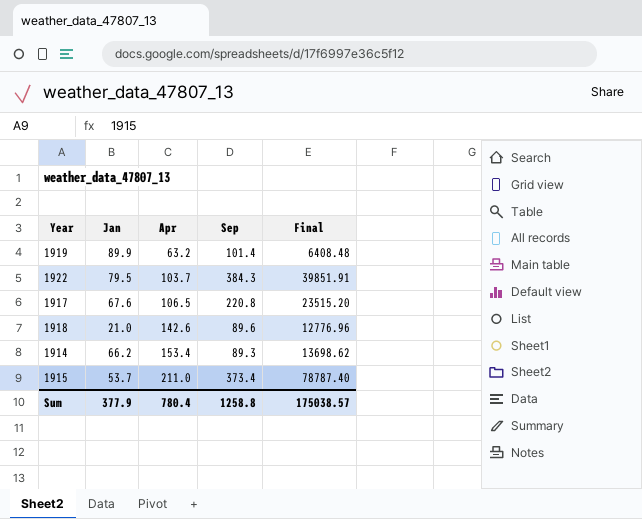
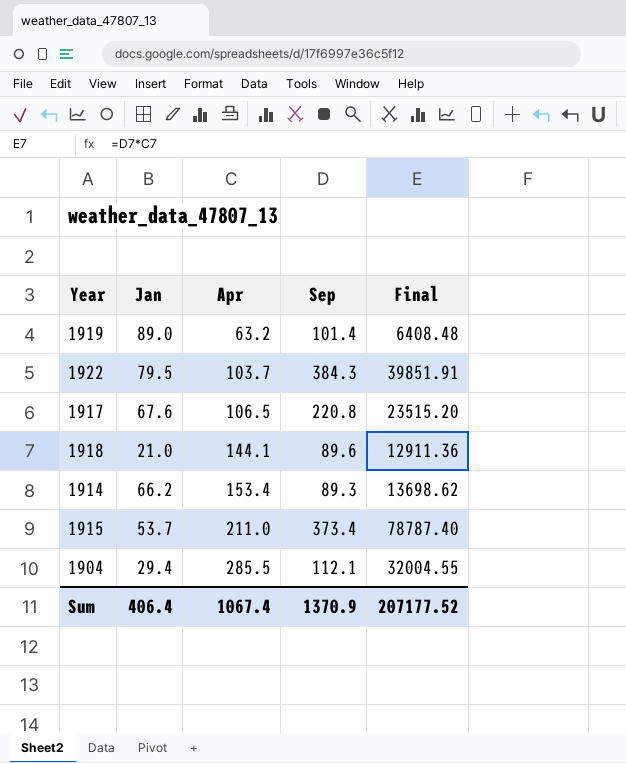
1919 | Jan: 89.9 -> 89.0
1918 | Apr: 142.6 -> 144.1
1918 | Final: 12776.96 -> 12911.36
row 1904: none -> 29.4 | 285.5 | 112.1 | 32004.55
Sum | Jan: 377.9 -> 406.4
Sum | Apr: 780.4 -> 1067.4
Sum | Sep: 1258.8 -> 1370.9
Sum | Final: 175038.57 -> 207177.52

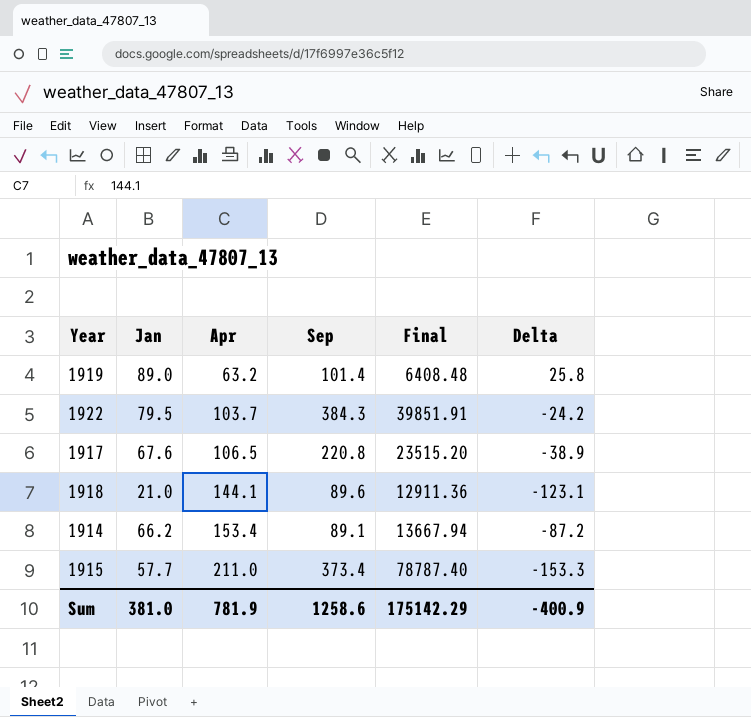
column Delta | formula: none -> [Jan] - [Apr]
row 1904: 29.4 | 285.5 | 112.1 | 32004.55 -> none
1914 | Sep: 89.3 -> 89.1
1914 | Final: 13698.62 -> 13667.94
1915 | Jan: 53.7 -> 57.7
Sum | Jan: 406.4 -> 381.0
Sum | Apr: 1067.4 -> 781.9
Sum | Sep: 1370.9 -> 1258.6
Sum | Final: 207177.52 -> 175142.29

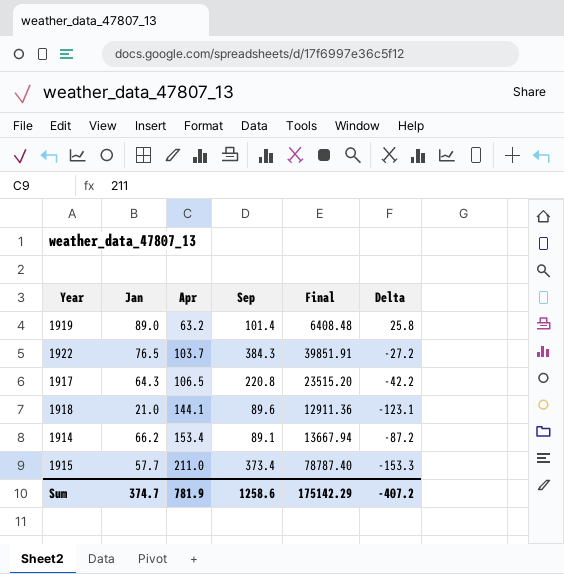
1922 | Jan: 79.5 -> 76.5
1922 | Delta: -24.2 -> -27.2
1917 | Jan: 67.6 -> 64.3
1917 | Delta: -38.9 -> -42.2
Sum | Jan: 381.0 -> 374.7
Sum | Delta: -400.9 -> -407.2

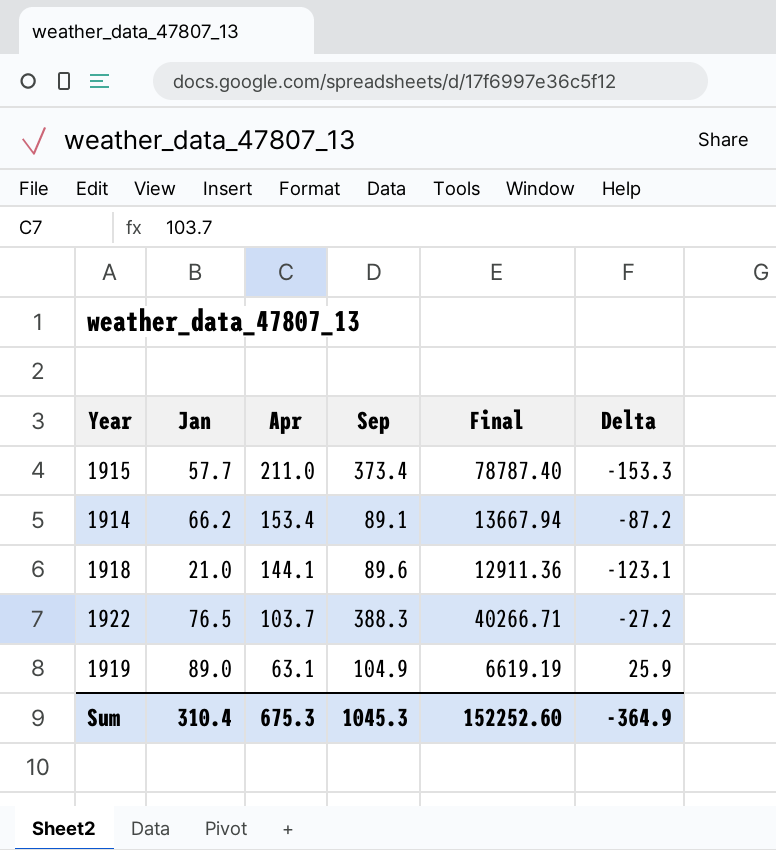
row order: Apr ascending -> Apr descending
row 1917: 64.3 | 106.5 | 220.8 | 23515.20 | -42.2 -> none
1922 | Sep: 384.3 -> 388.3
1922 | Final: 39851.91 -> 40266.71
1919 | Apr: 63.2 -> 63.1
1919 | Sep: 101.4 -> 104.9
1919 | Final: 6408.48 -> 6619.19
1919 | Delta: 25.8 -> 25.9
Sum | Jan: 374.7 -> 310.4
Sum | Apr: 781.9 -> 675.3
Sum | Sep: 1258.6 -> 1045.3
Sum | Final: 175142.29 -> 152252.60
Sum | Delta: -407.2 -> -364.9

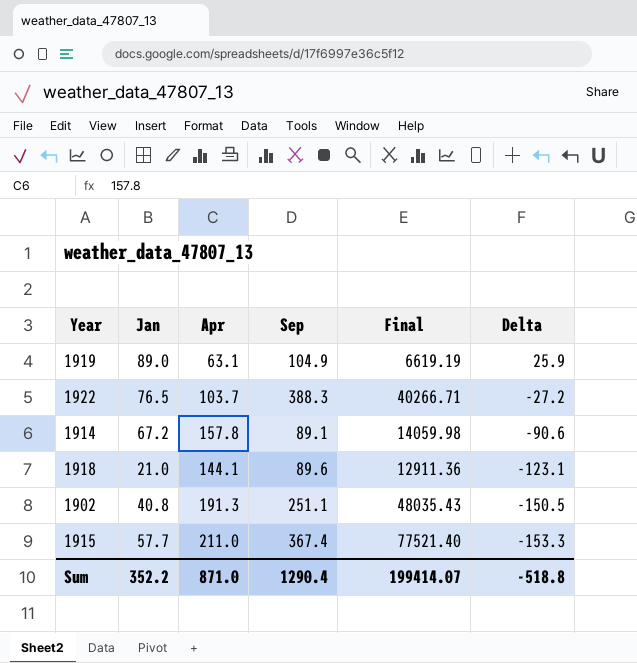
row order: Apr descending -> Delta descending
1914 | Jan: 66.2 -> 67.2
1914 | Apr: 153.4 -> 157.8
1914 | Final: 13667.94 -> 14059.98
1914 | Delta: -87.2 -> -90.6
row 1902: none -> 40.8 | 191.3 | 251.1 | 48035.43 | -150.5
1915 | Sep: 373.4 -> 367.4
1915 | Final: 78787.40 -> 77521.40
Sum | Jan: 310.4 -> 352.2
Sum | Apr: 675.3 -> 871.0
Sum | Sep: 1045.3 -> 1290.4
Sum | Final: 152252.60 -> 199414.07
Sum | Delta: -364.9 -> -518.8

